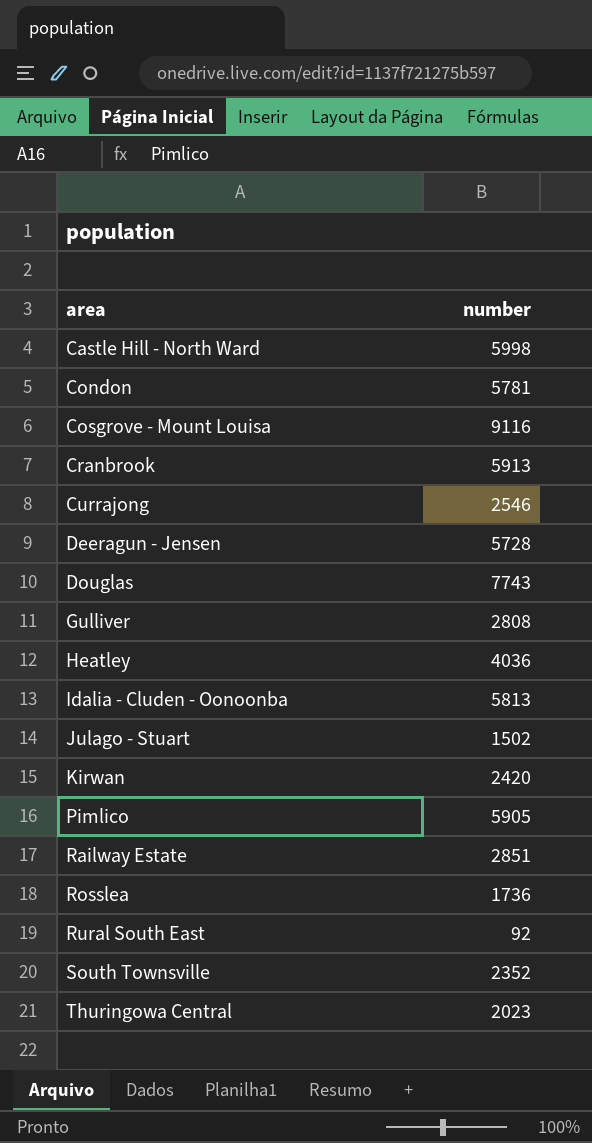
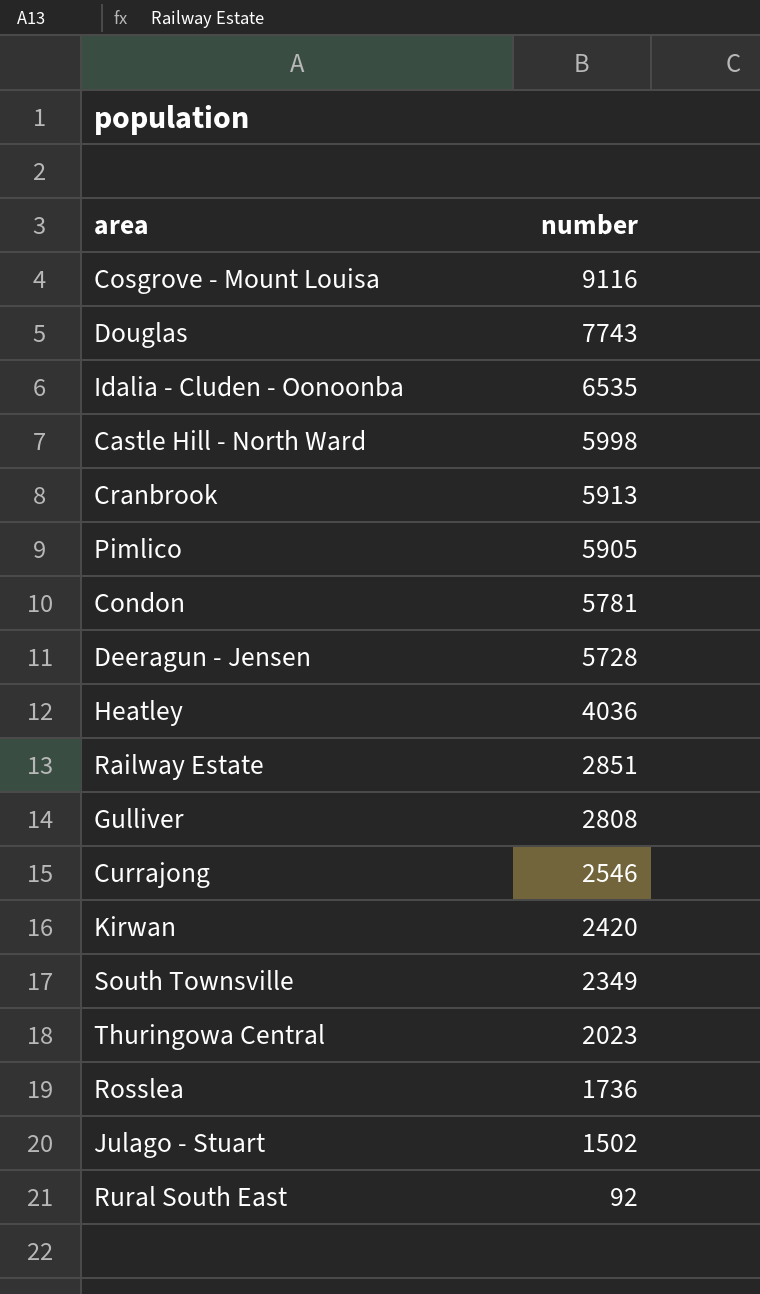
row order: area ascending -> number descending
Idalia - Cluden - Oonoonba | number: 5813 -> 6535
South Townsville | number: 2352 -> 2349

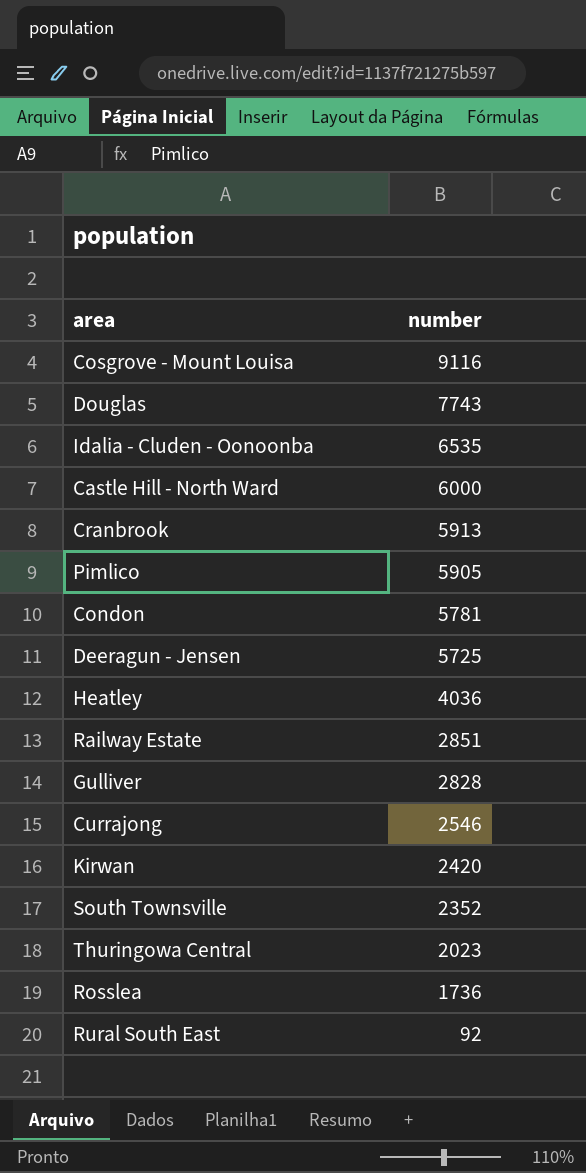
row Julago - Stuart: 1502 -> none
Castle Hill - North Ward | number: 5998 -> 6000
Deeragun - Jensen | number: 5728 -> 5725
Gulliver | number: 2808 -> 2828
South Townsville | number: 2349 -> 2352

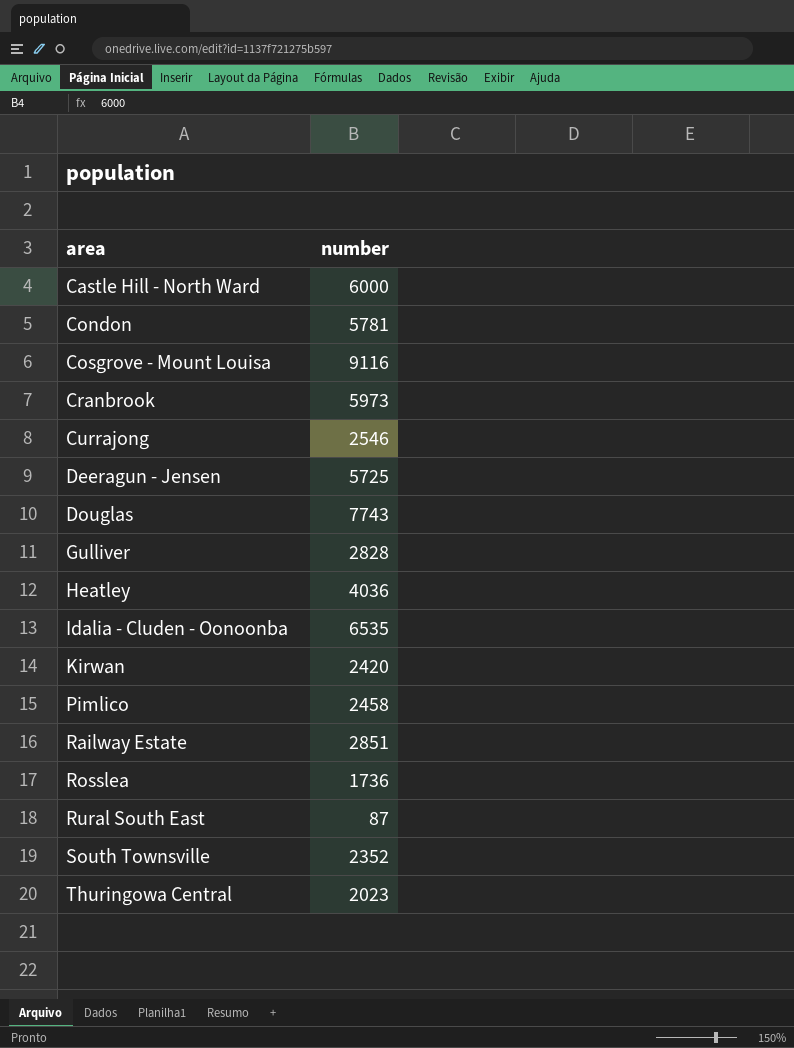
row order: number descending -> area ascending
Cranbrook | number: 5913 -> 5973
Pimlico | number: 5905 -> 2458
Rural South East | number: 92 -> 87

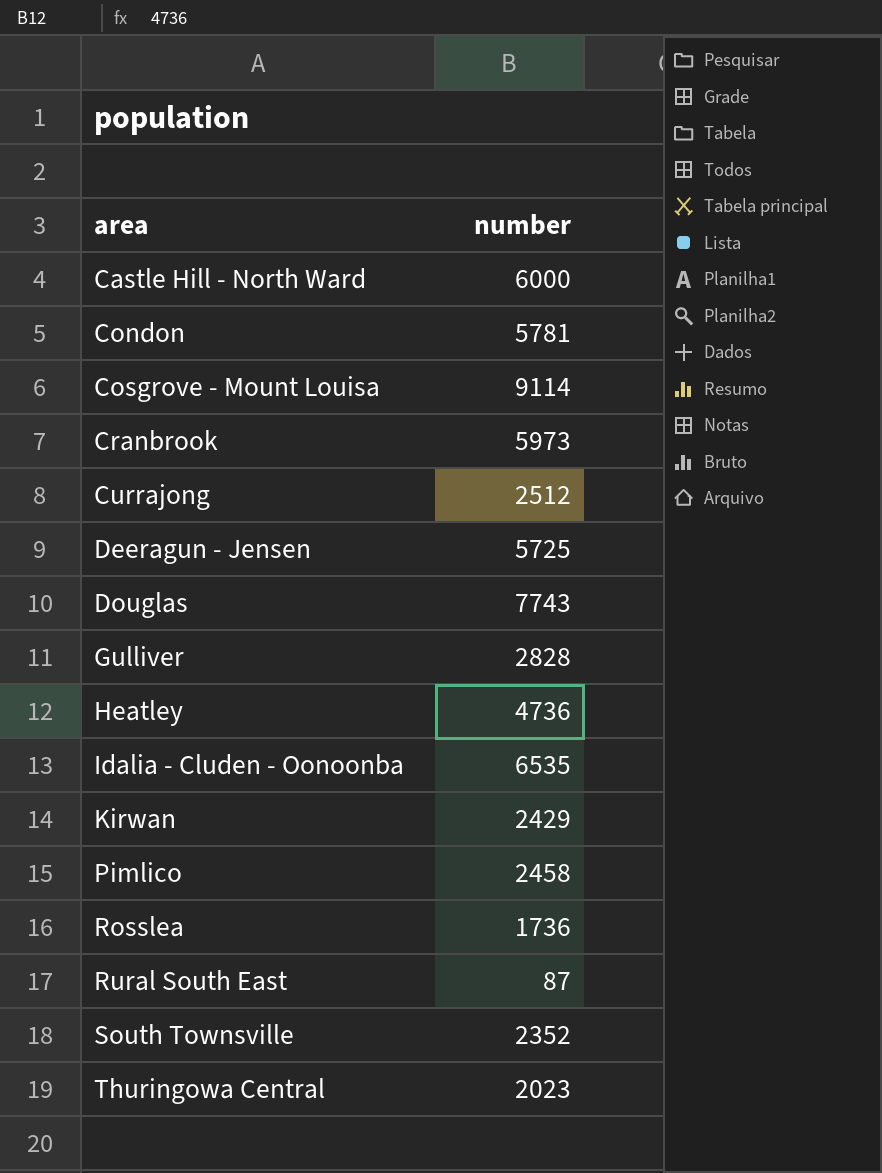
row Railway Estate: 2851 -> none
Cosgrove - Mount Louisa | number: 9116 -> 9114
Currajong | number: 2546 -> 2512
Heatley | number: 4036 -> 4736
Kirwan | number: 2420 -> 2429

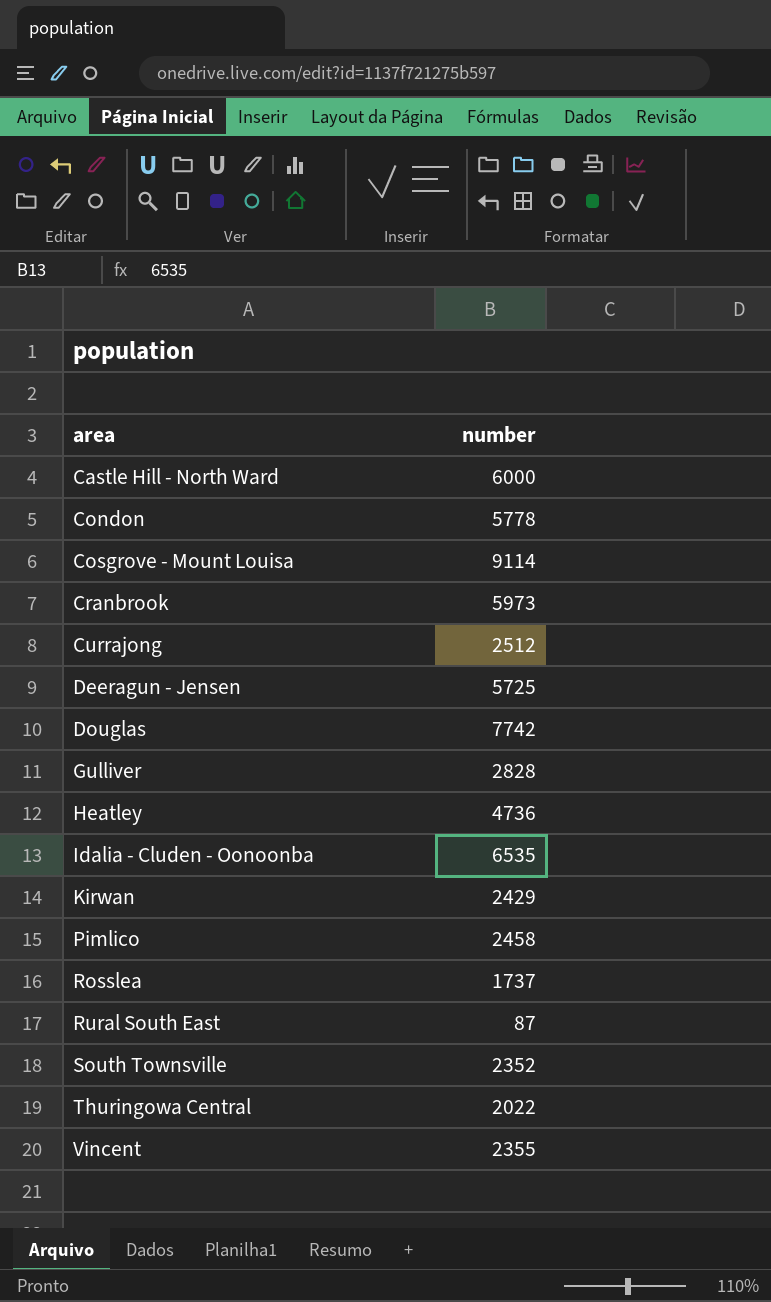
Condon | number: 5781 -> 5778
Douglas | number: 7743 -> 7742
Rosslea | number: 1736 -> 1737
Thuringowa Central | number: 2023 -> 2022
row Vincent: none -> 2355

